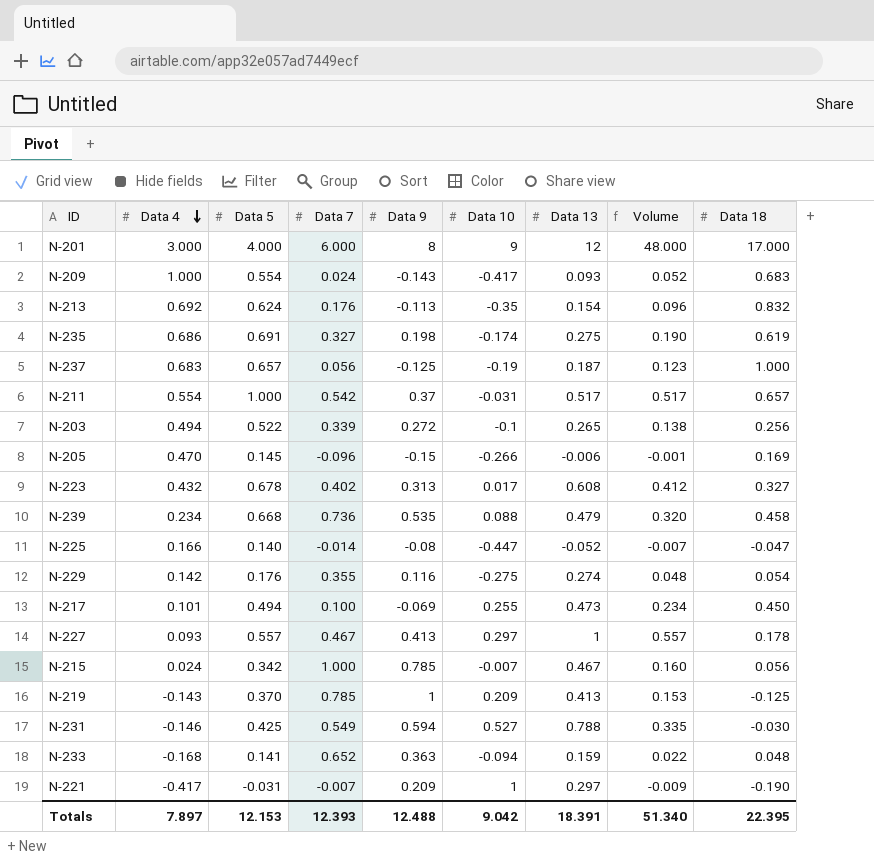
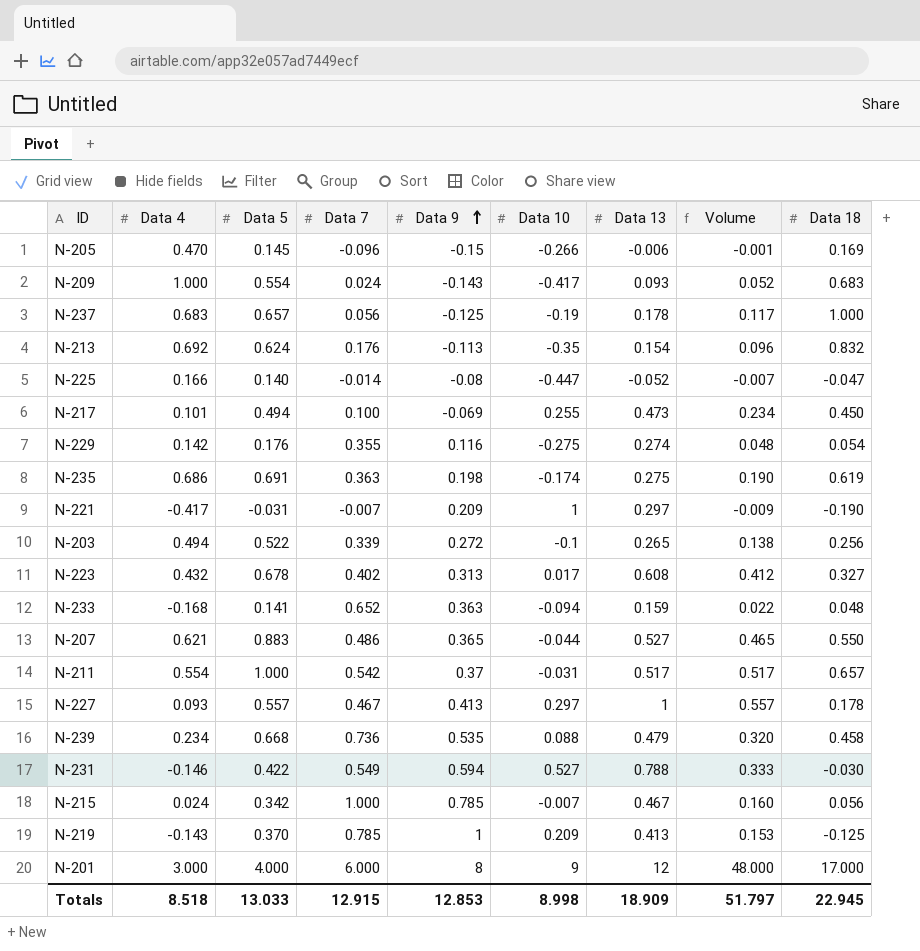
row order: Data 4 descending -> Data 9 ascending
N-237 | Data 13: 0.187 -> 0.178
N-237 | Volume: 0.123 -> 0.117
N-235 | Data 7: 0.327 -> 0.363
row N-207: none -> 0.621 | 0.883 | 0.486 | 0.365 | -0.044 | 0.527 | 0.465 | 0.550
N-231 | Data 5: 0.425 -> 0.422
N-231 | Volume: 0.335 -> 0.333
Totals | Data 4: 7.897 -> 8.518
Totals | Data 5: 12.153 -> 13.033
Totals | Data 7: 12.393 -> 12.915
Totals | Data 9: 12.488 -> 12.853
Totals | Data 10: 9.042 -> 8.998
Totals | Data 13: 18.391 -> 18.909
Totals | Volume: 51.340 -> 51.797
Totals | Data 18: 22.395 -> 22.945

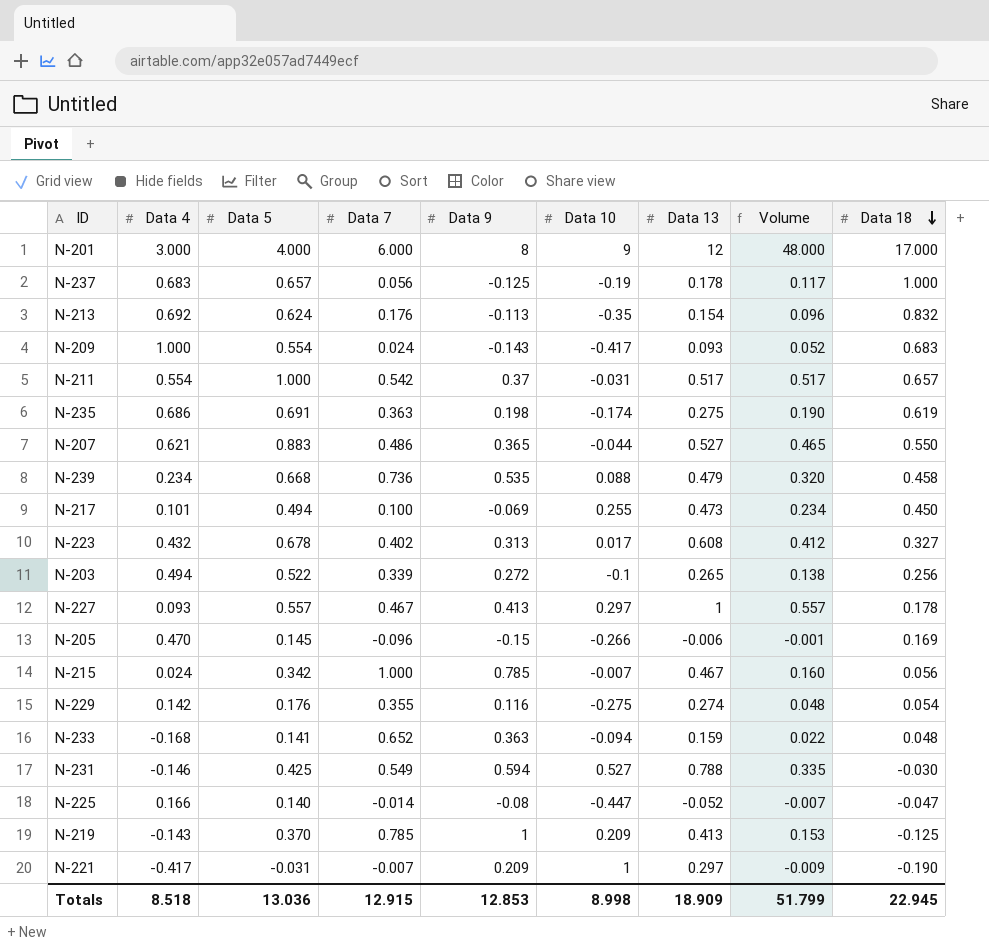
row order: Data 9 ascending -> Data 18 descending
N-231 | Data 5: 0.422 -> 0.425
N-231 | Volume: 0.333 -> 0.335
Totals | Data 5: 13.033 -> 13.036
Totals | Volume: 51.797 -> 51.799

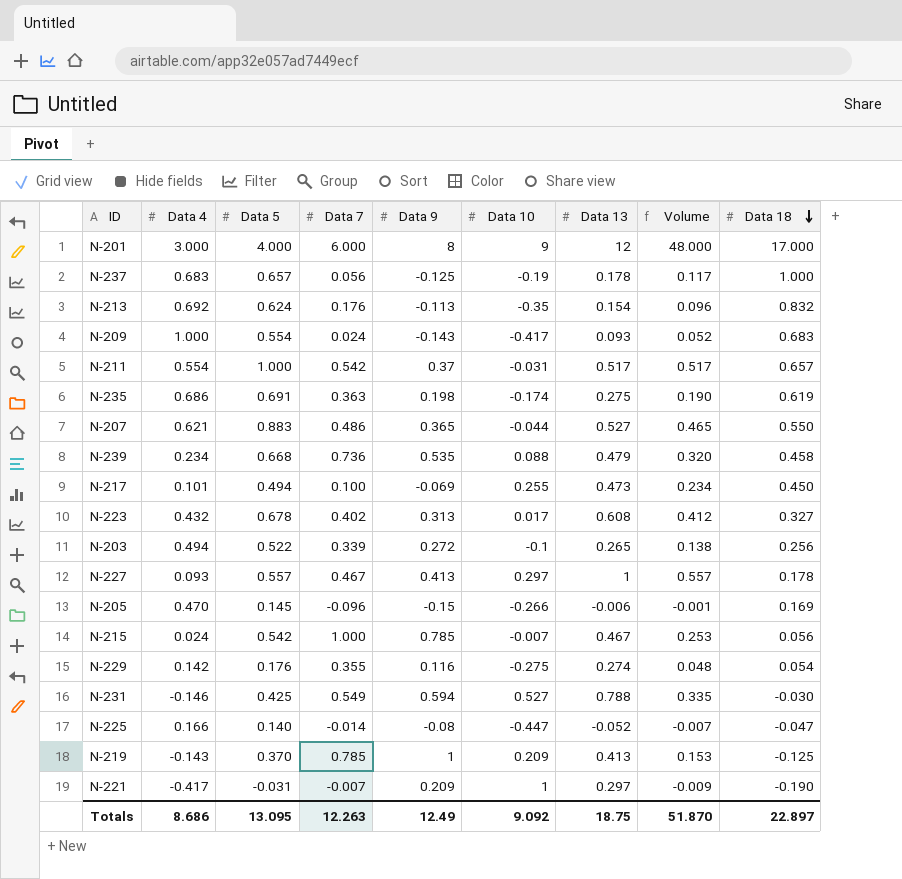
row N-233: -0.168 | 0.141 | 0.652 | 0.363 | -0.094 | 0.159 | 0.022 | 0.048 -> none
N-215 | Data 5: 0.342 -> 0.542
N-215 | Volume: 0.160 -> 0.253
Totals | Data 4: 8.518 -> 8.686
Totals | Data 5: 13.036 -> 13.095
Totals | Data 7: 12.915 -> 12.263
Totals | Data 9: 12.853 -> 12.49
Totals | Data 10: 8.998 -> 9.092
Totals | Data 13: 18.909 -> 18.75
Totals | Volume: 51.799 -> 51.870
Totals | Data 18: 22.945 -> 22.897

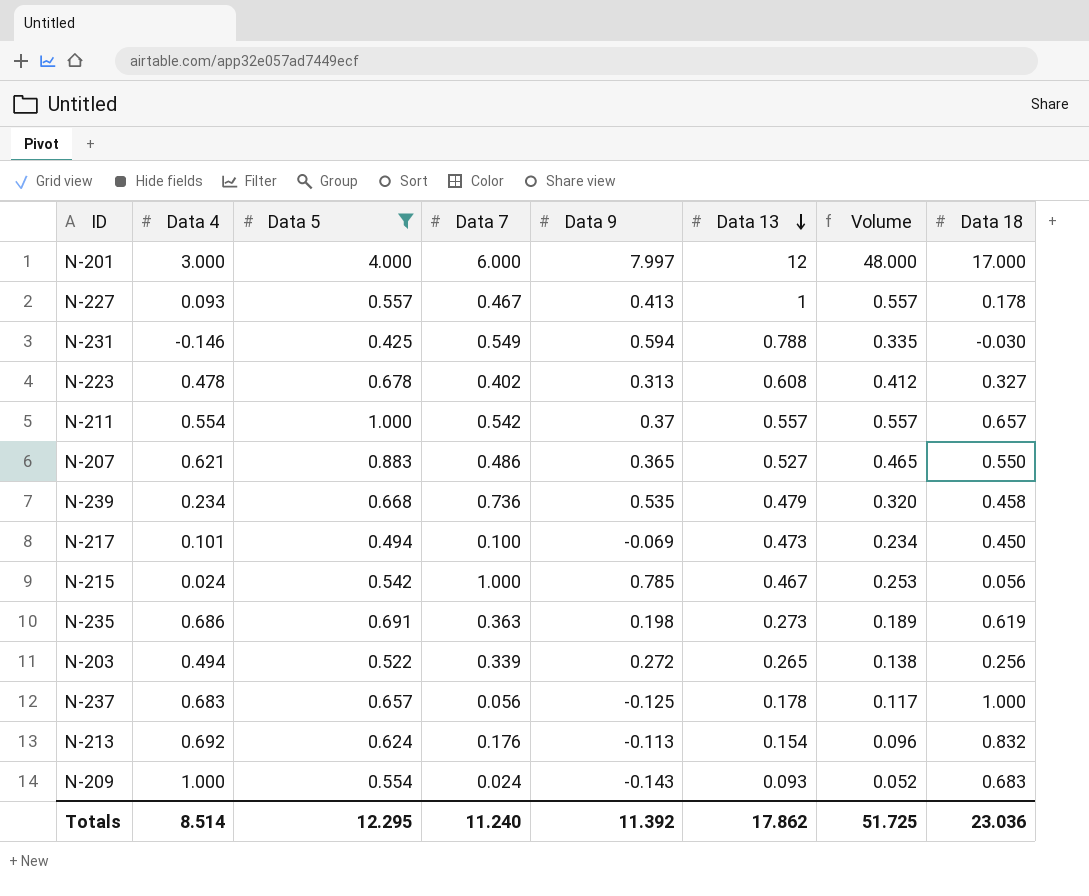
filter: none -> Data 5 >= 0.425
row order: Data 18 descending -> Data 13 descending
column Data 10 | position: 6 -> none
N-201 | Data 9: 8 -> 7.997
N-223 | Data 4: 0.432 -> 0.478
N-211 | Data 13: 0.517 -> 0.557
N-211 | Volume: 0.517 -> 0.557
N-235 | Data 13: 0.275 -> 0.273
N-235 | Volume: 0.190 -> 0.189
Totals | Data 4: 8.686 -> 8.514
Totals | Data 5: 13.095 -> 12.295
Totals | Data 7: 12.263 -> 11.240
Totals | Data 9: 12.49 -> 11.392
Totals | Data 13: 18.75 -> 17.862
Totals | Volume: 51.870 -> 51.725
Totals | Data 18: 22.897 -> 23.036

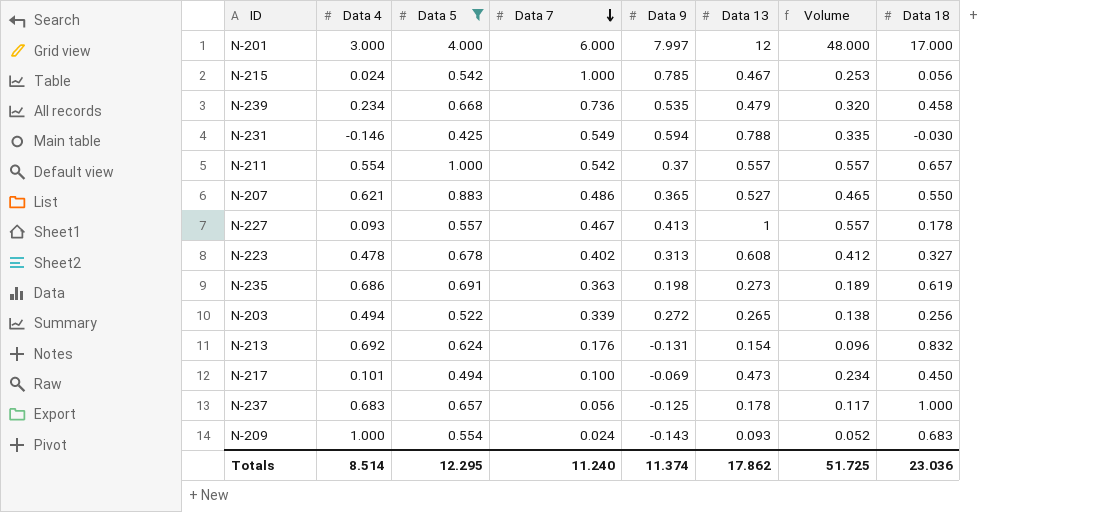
row order: Data 13 descending -> Data 7 descending
N-213 | Data 9: -0.113 -> -0.131
Totals | Data 9: 11.392 -> 11.374

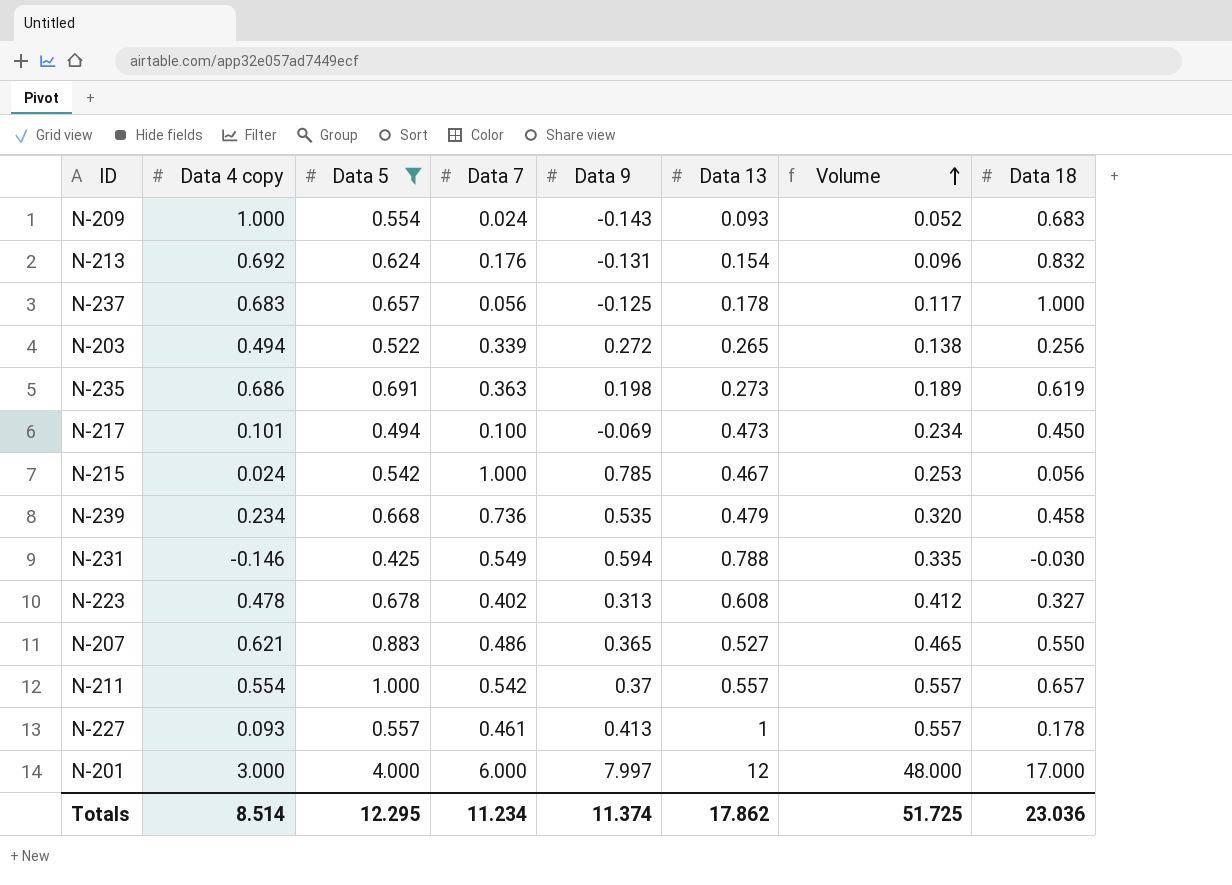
row order: Data 7 descending -> Volume ascending
column name: Data 4 -> Data 4 copy
N-227 | Data 7: 0.467 -> 0.461
Totals | Data 7: 11.240 -> 11.234

